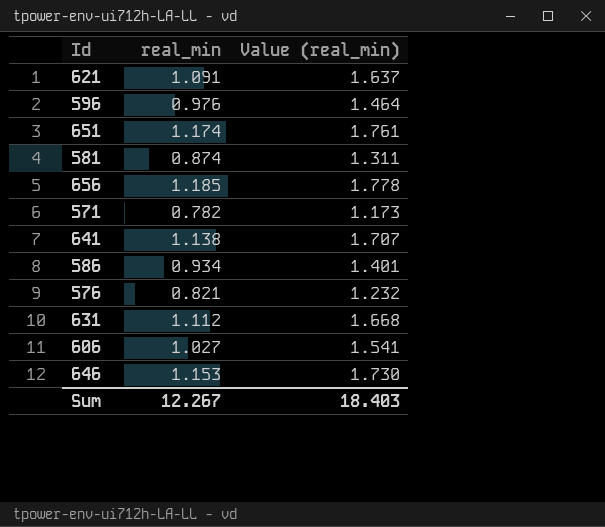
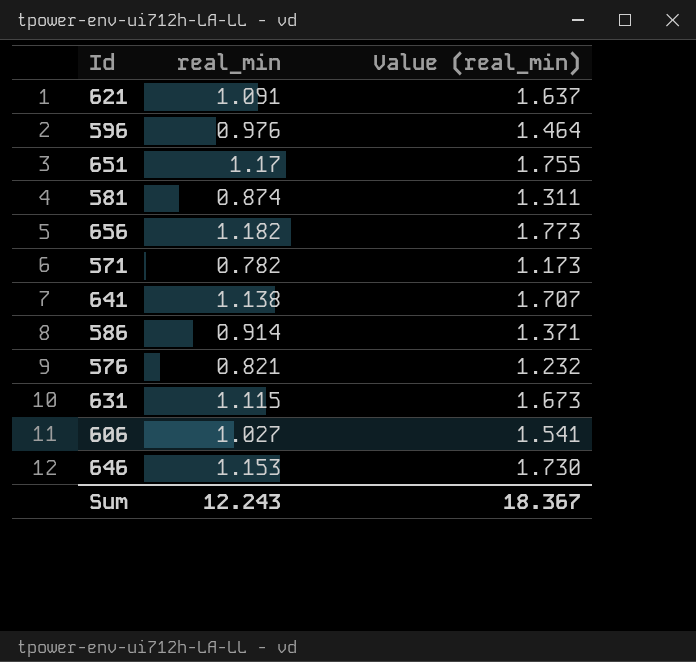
651 | real_min: 1.174 -> 1.17
651 | Value (real_min): 1.761 -> 1.755
656 | real_min: 1.185 -> 1.182
656 | Value (real_min): 1.778 -> 1.773
586 | real_min: 0.934 -> 0.914
586 | Value (real_min): 1.401 -> 1.371
631 | real_min: 1.112 -> 1.115
631 | Value (real_min): 1.668 -> 1.673
Sum | real_min: 12.267 -> 12.243
Sum | Value (real_min): 18.403 -> 18.367

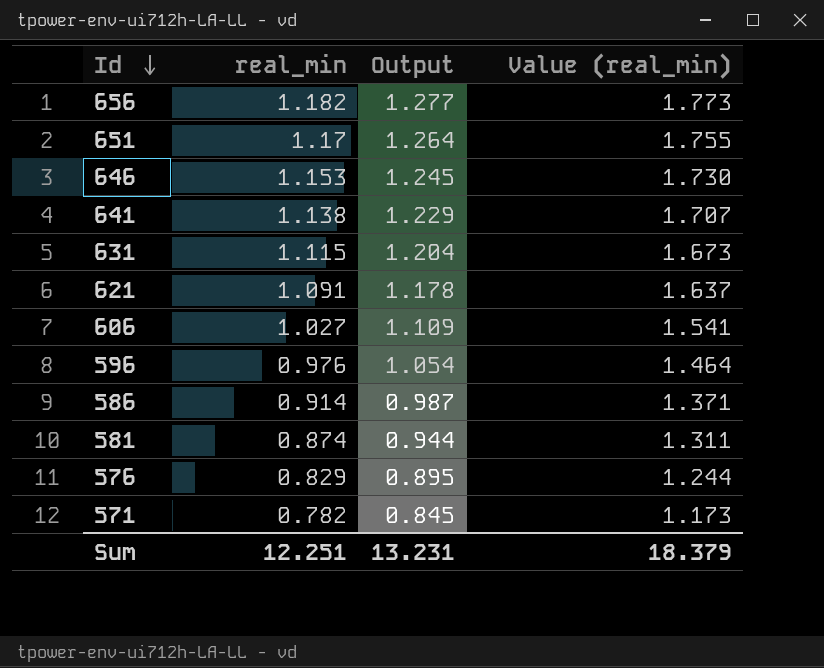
row order: none -> Id descending
column Output | formula: none -> [real_min] * 1.08
576 | real_min: 0.821 -> 0.829
576 | Value (real_min): 1.232 -> 1.244
Sum | real_min: 12.243 -> 12.251
Sum | Value (real_min): 18.367 -> 18.379

